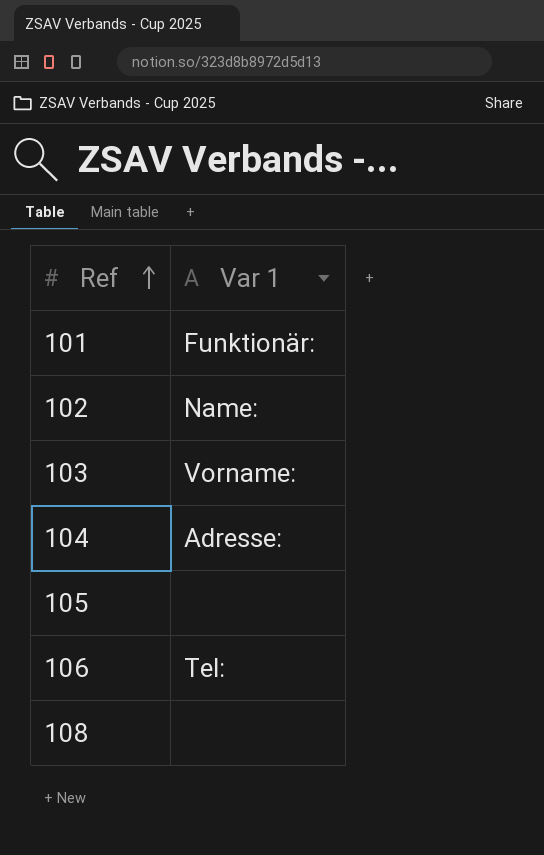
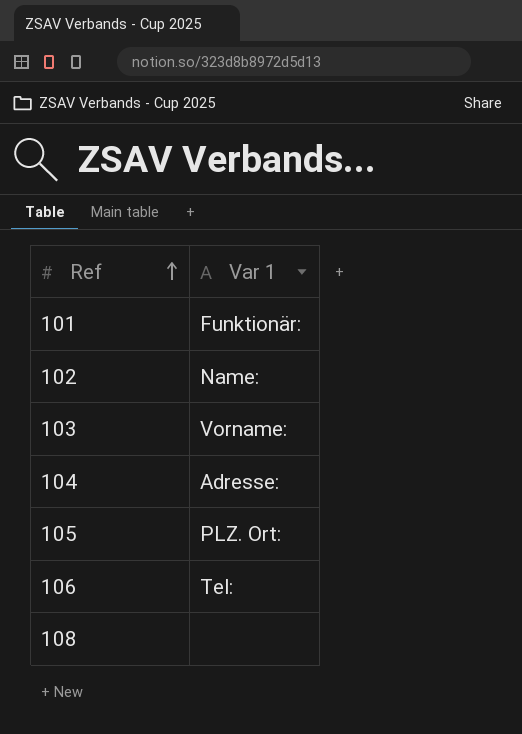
105 | Var 1: none -> PLZ. Ort:

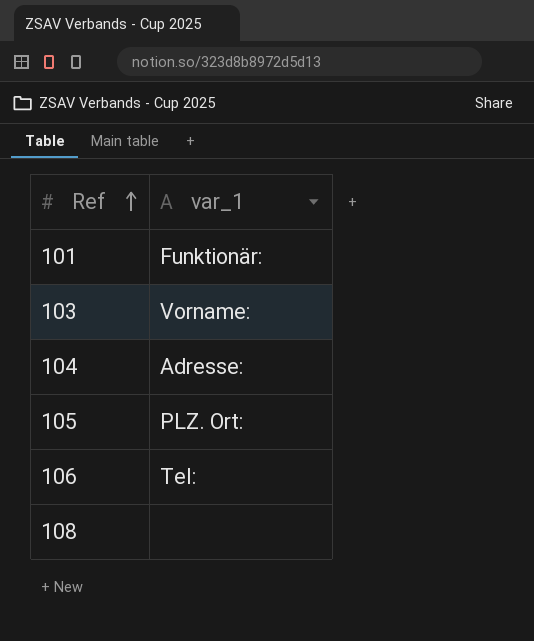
column name: Var 1 -> var_1
row 102: Name: -> none

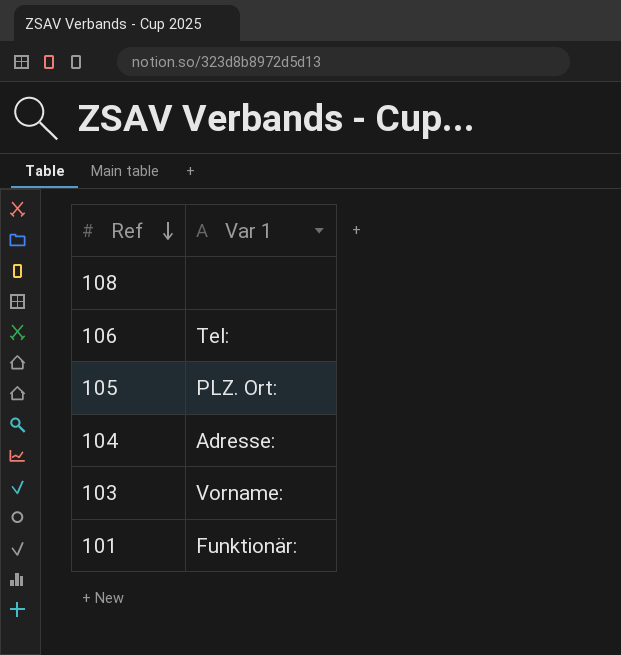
row order: Ref ascending -> Ref descending
column name: var_1 -> Var 1

